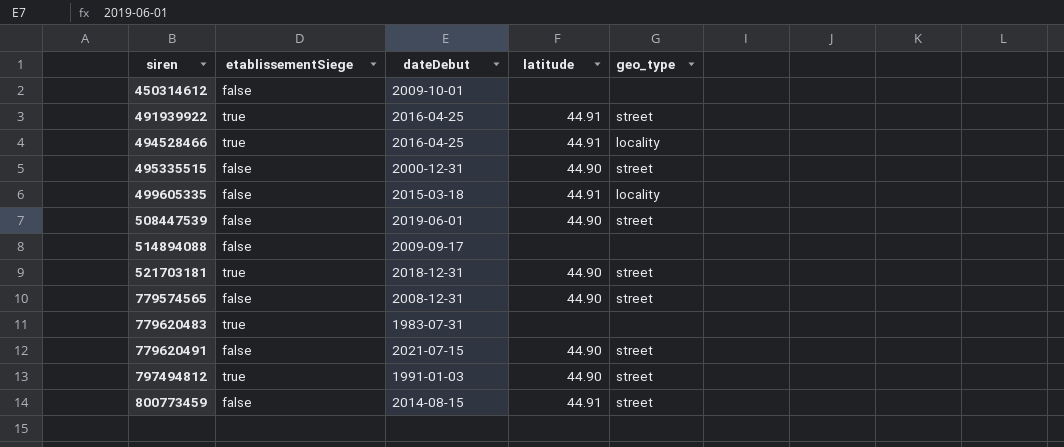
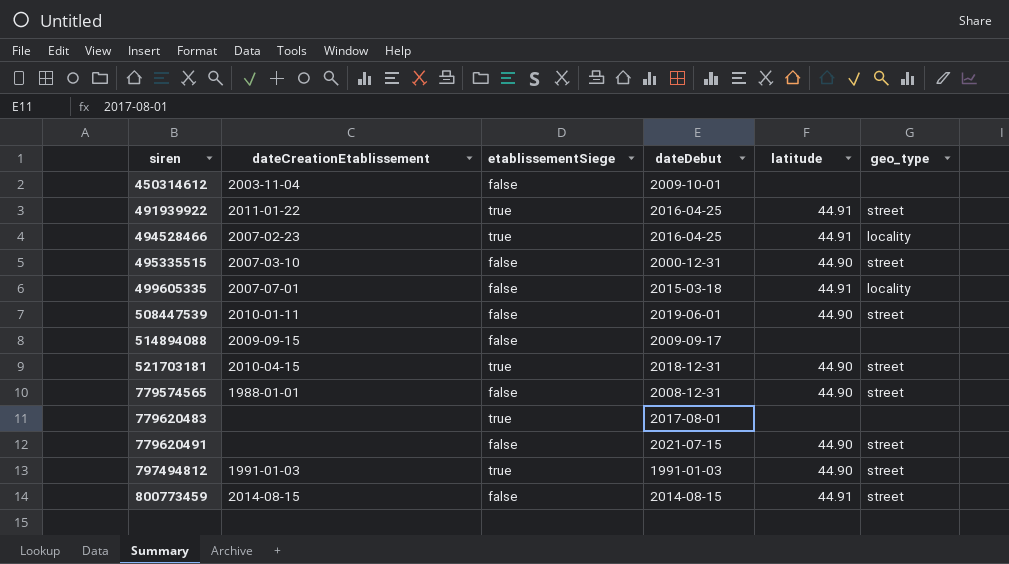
column dateCreationEtablissement | position: none -> 2
779620483 | dateDebut: 1983-07-31 -> 2017-08-01

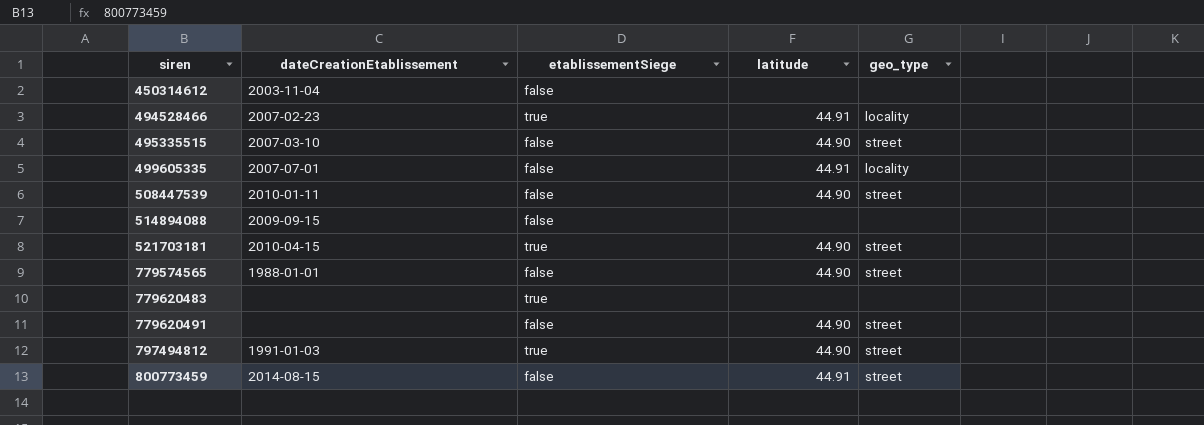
column dateDebut | position: 4 -> none
row 491939922: 2011-01-22 | true | 2016-04-25 | 44.91 | street -> none

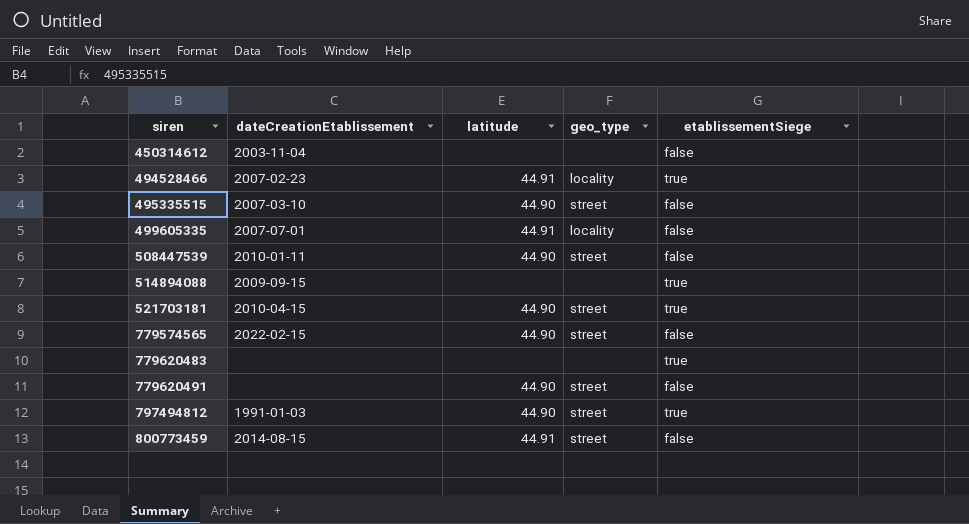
column etablissementSiege | position: 3 -> 5
514894088 | etablissementSiege: false -> true
779574565 | dateCreationEtablissement: 1988-01-01 -> 2022-02-15

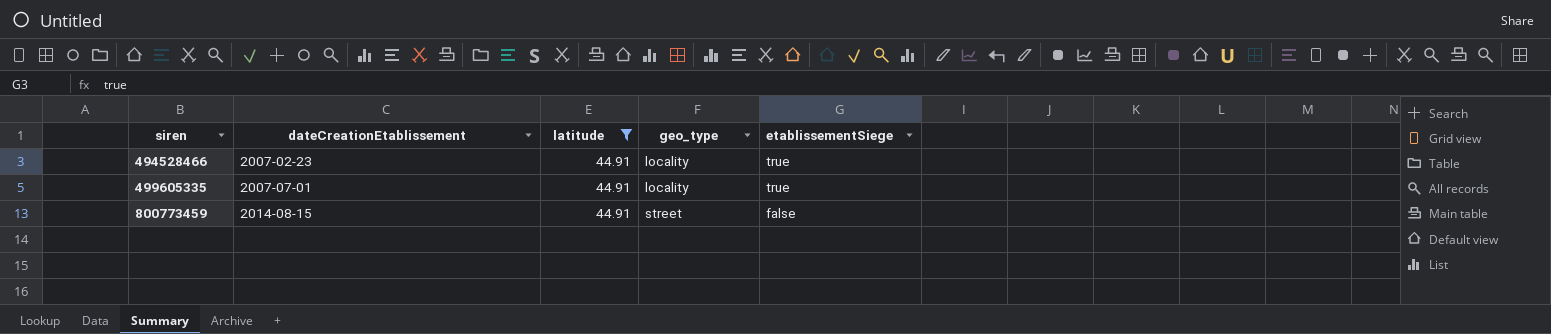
filter: none -> latitude = 44.91
499605335 | etablissementSiege: false -> true

